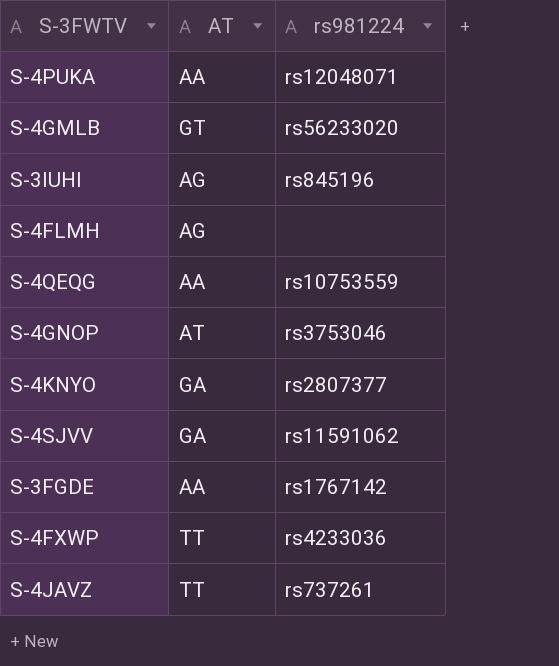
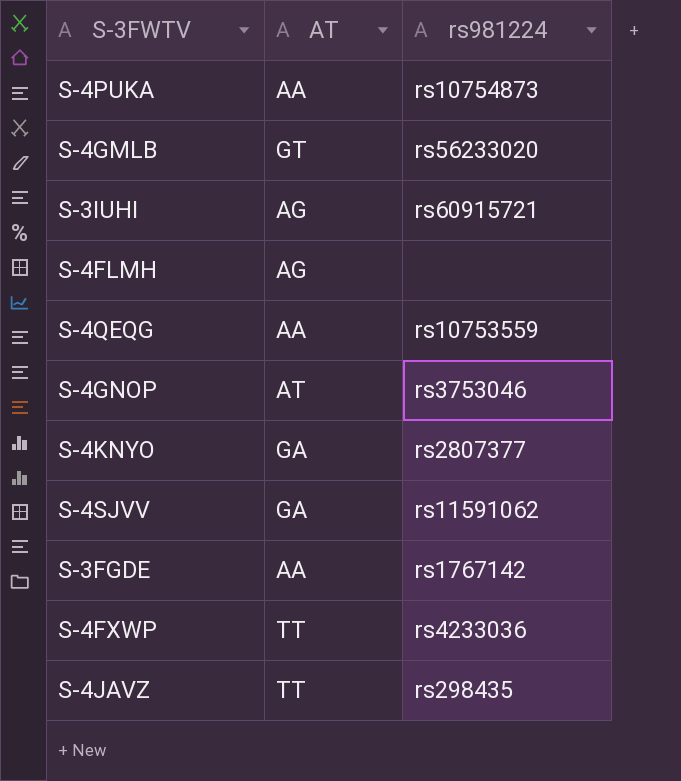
S-4PUKA | rs981224: rs12048071 -> rs10754873
S-3IUHI | rs981224: rs845196 -> rs60915721
S-4JAVZ | rs981224: rs737261 -> rs298435

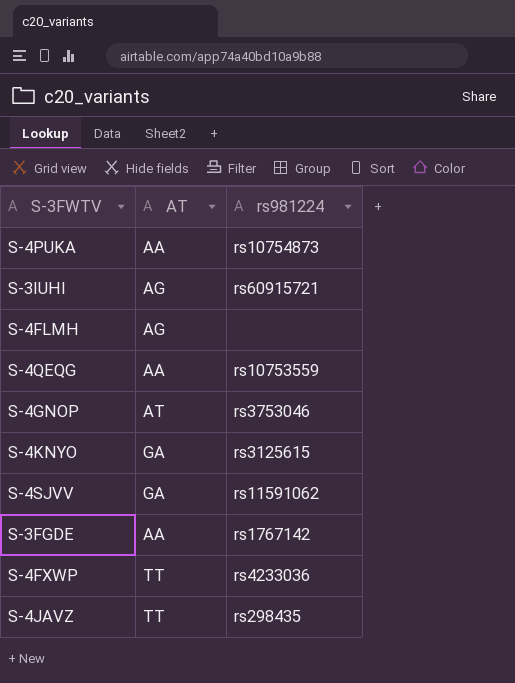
row S-4GMLB: GT | rs56233020 -> none
S-4KNYO | rs981224: rs2807377 -> rs3125615

